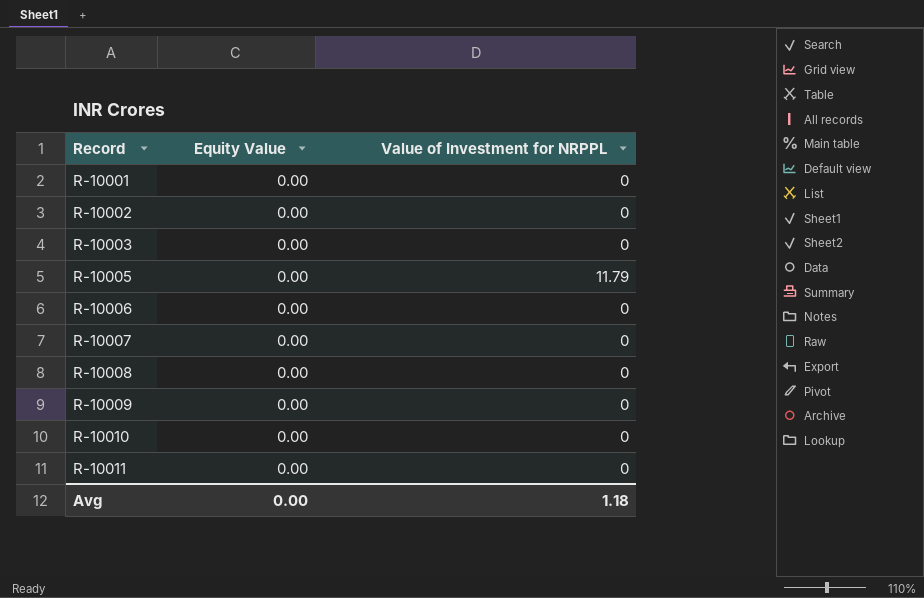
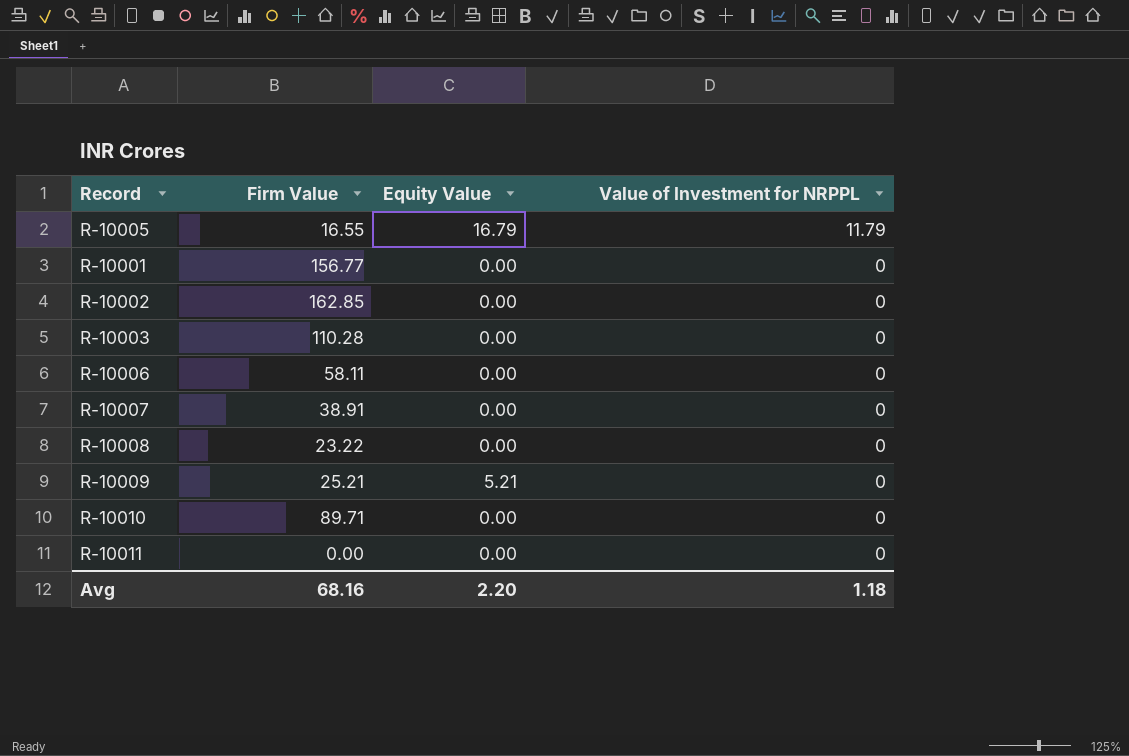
row order: Record ascending -> Value of Investment for NRPPL descending
column Firm Value | position: none -> 2
R-10005 | Equity Value: 0.00 -> 16.79
R-10009 | Equity Value: 0.00 -> 5.21
Avg | Equity Value: 0.00 -> 2.20

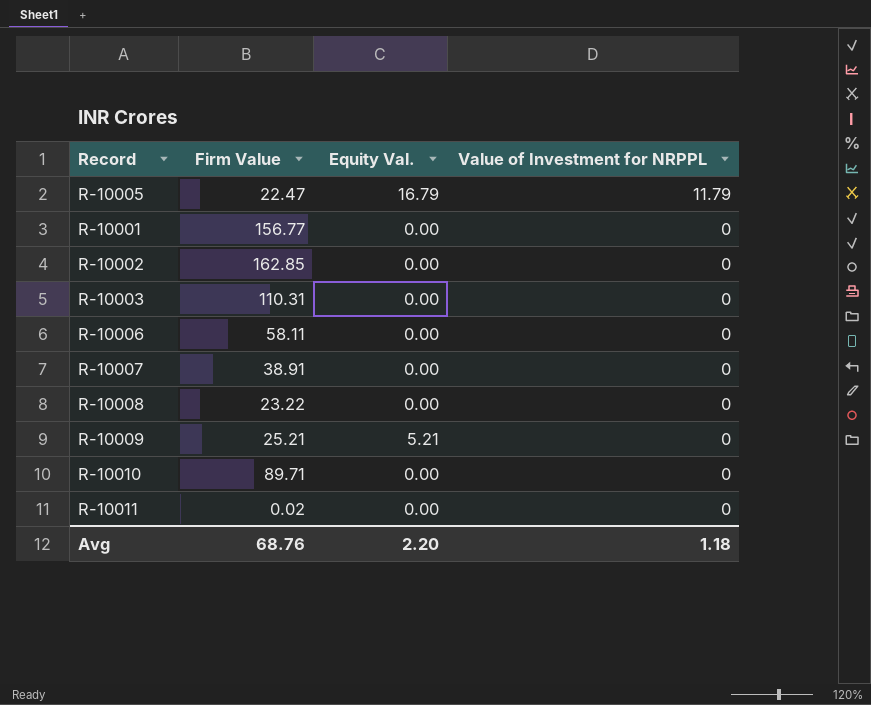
column name: Equity Value -> Equity Val.
R-10005 | Firm Value: 16.55 -> 22.47
R-10003 | Firm Value: 110.28 -> 110.31
R-10011 | Firm Value: 0.00 -> 0.02
Avg | Firm Value: 68.16 -> 68.76

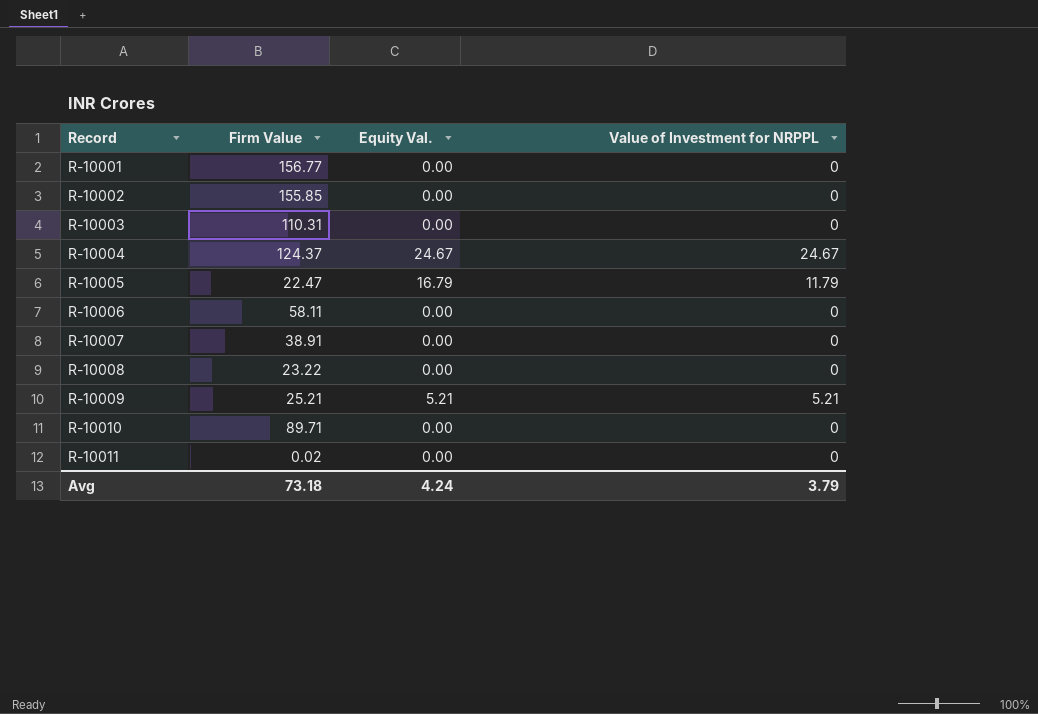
row order: Value of Investment for NRPPL descending -> Record ascending
R-10002 | Firm Value: 162.85 -> 155.85
row R-10004: none -> 124.37 | 24.67 | 24.67
R-10009 | Value of Investment for NRPPL: 0 -> 5.21
Avg | Firm Value: 68.76 -> 73.18
Avg | Equity Val.: 2.20 -> 4.24
Avg | Value of Investment for NRPPL: 1.18 -> 3.79

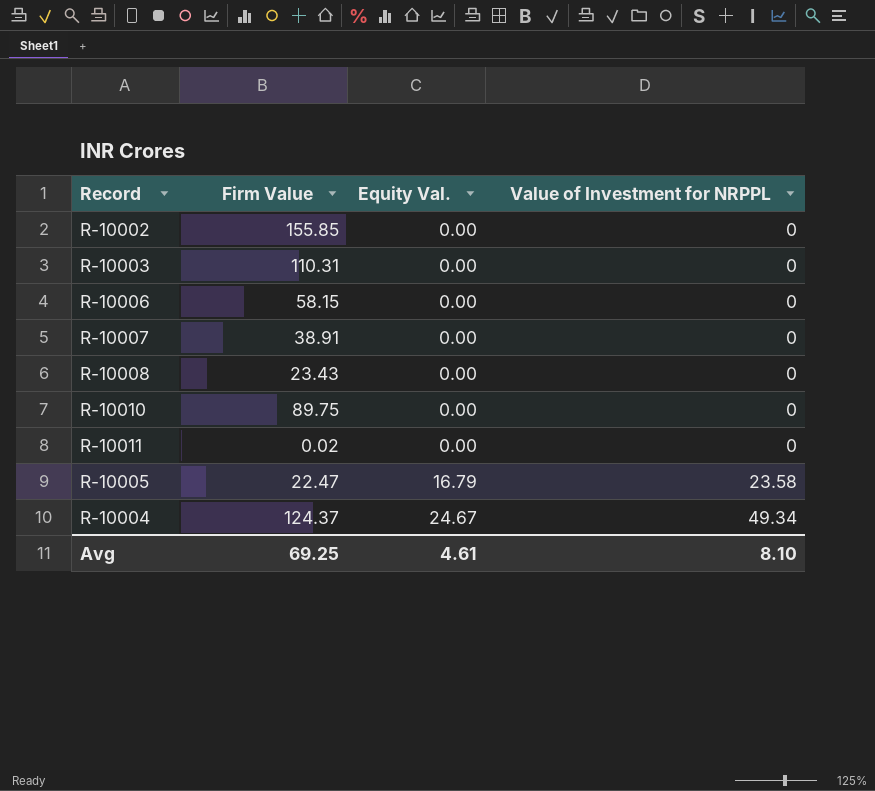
row order: Record ascending -> Equity Val. ascending
row R-10001: 156.77 | 0.00 | 0 -> none
row R-10009: 25.21 | 5.21 | 5.21 -> none
R-10006 | Firm Value: 58.11 -> 58.15
R-10008 | Firm Value: 23.22 -> 23.43
R-10010 | Firm Value: 89.71 -> 89.75
R-10005 | Value of Investment for NRPPL: 11.79 -> 23.58
R-10004 | Value of Investment for NRPPL: 24.67 -> 49.34
Avg | Firm Value: 73.18 -> 69.25
Avg | Equity Val.: 4.24 -> 4.61
Avg | Value of Investment for NRPPL: 3.79 -> 8.10

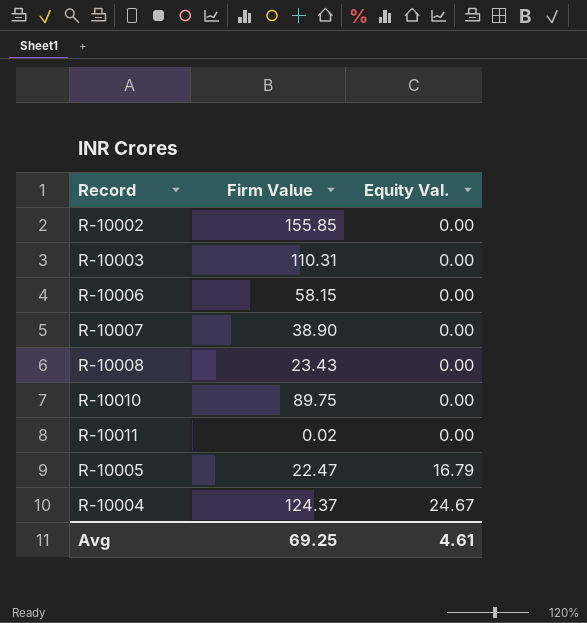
column Value of Investment for NRPPL | position: 4 -> none
R-10007 | Firm Value: 38.91 -> 38.90

